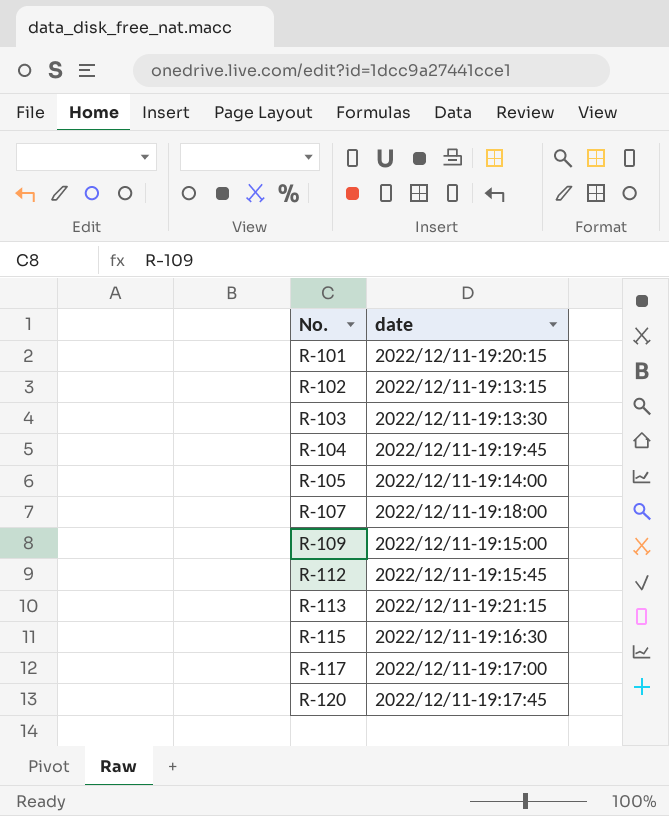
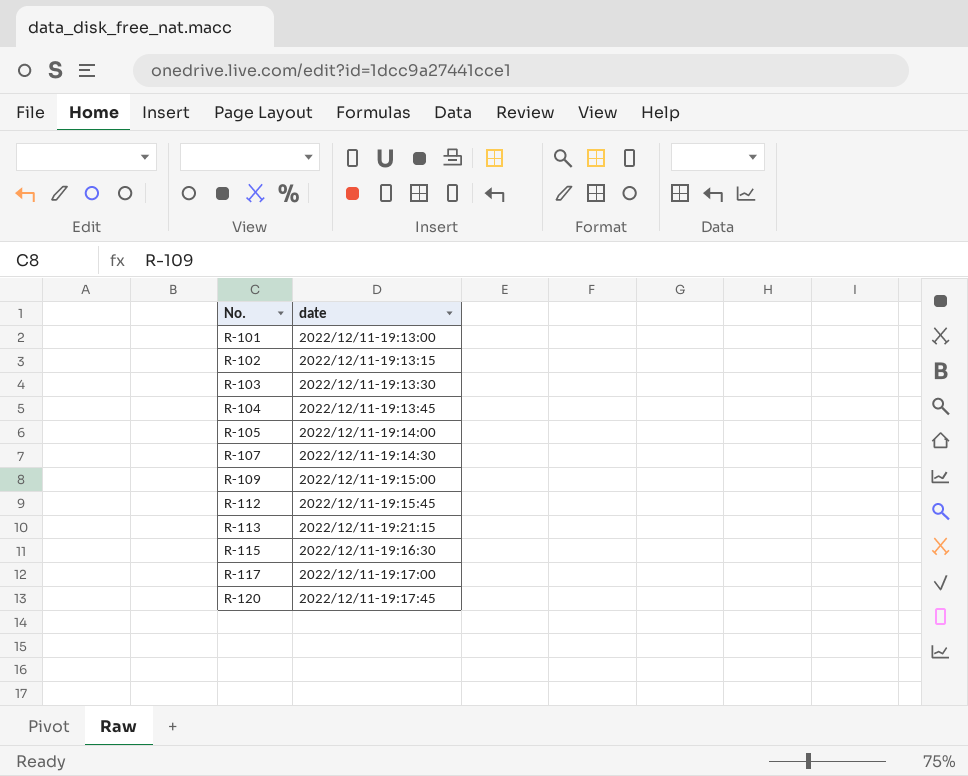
R-101 | date: 2022/12/11-19:20:15 -> 2022/12/11-19:13:00
R-104 | date: 2022/12/11-19:19:45 -> 2022/12/11-19:13:45
R-107 | date: 2022/12/11-19:18:00 -> 2022/12/11-19:14:30

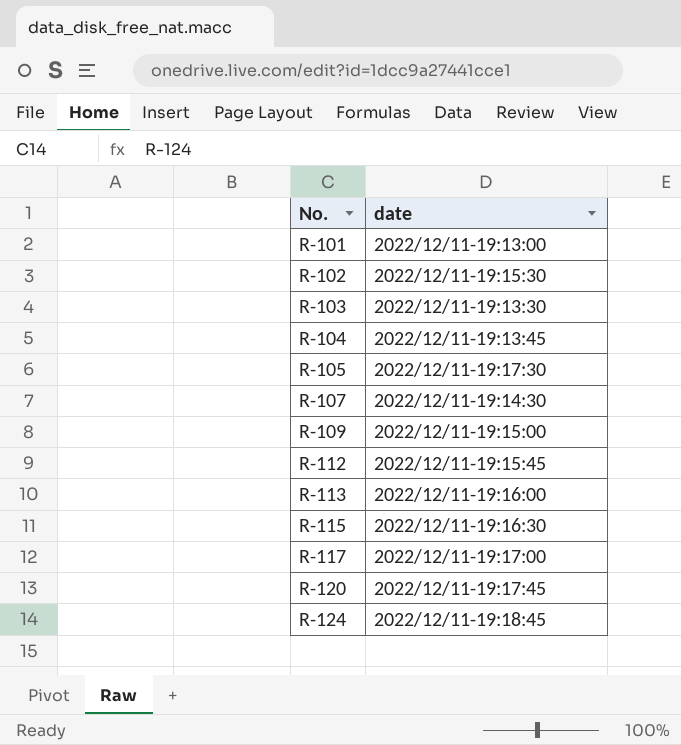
R-102 | date: 2022/12/11-19:13:15 -> 2022/12/11-19:15:30
R-105 | date: 2022/12/11-19:14:00 -> 2022/12/11-19:17:30
R-113 | date: 2022/12/11-19:21:15 -> 2022/12/11-19:16:00
row R-124: none -> 2022/12/11-19:18:45

